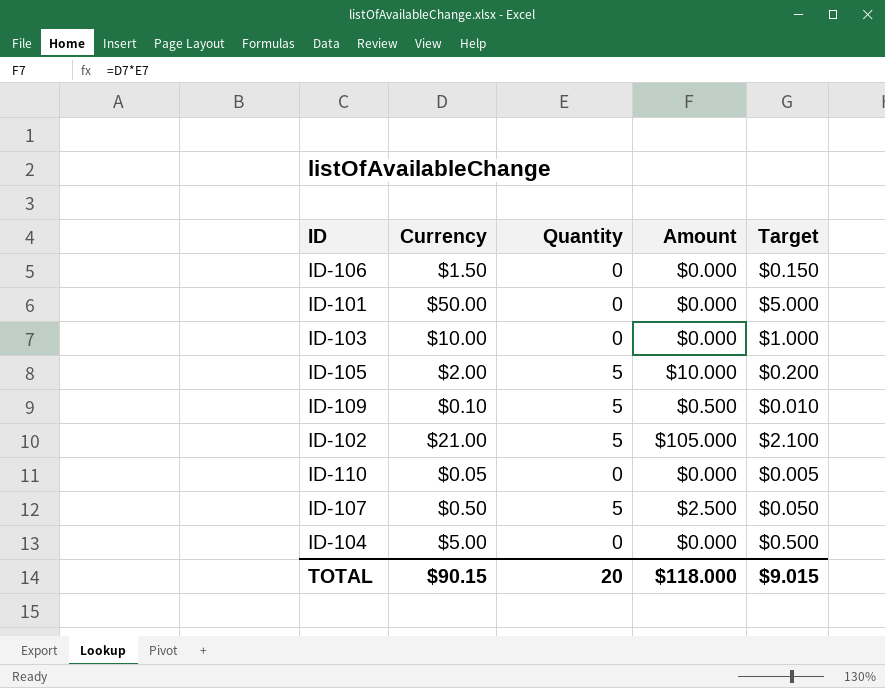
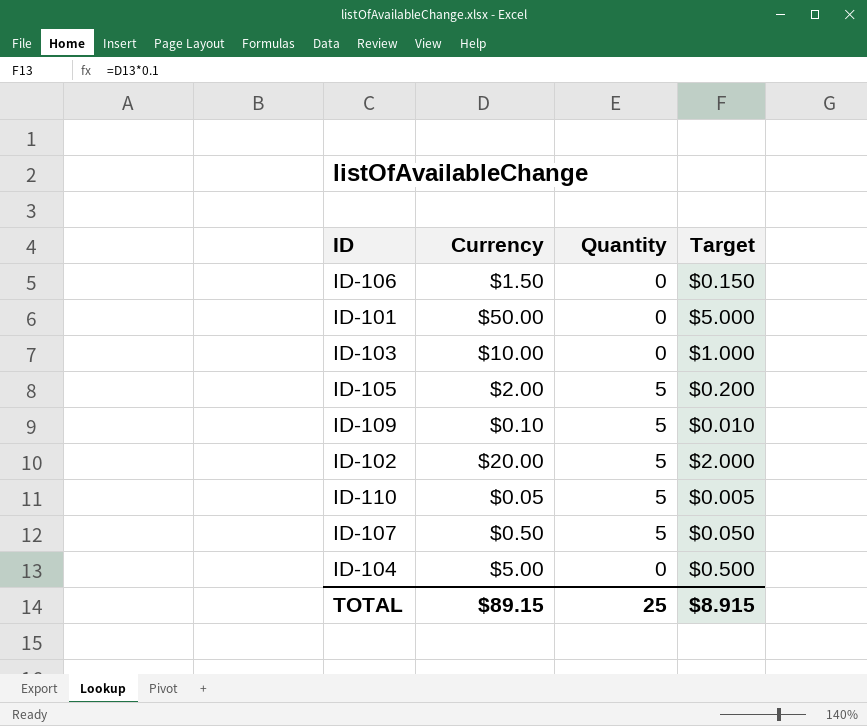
column Amount | formula: [Currency] * [Quantity] -> none
ID-102 | Currency: $21.00 -> $20.00
ID-102 | Target: $2.100 -> $2.000
ID-110 | Quantity: 0 -> 5
TOTAL | Currency: $90.15 -> $89.15
TOTAL | Quantity: 20 -> 25
TOTAL | Target: $9.015 -> $8.915

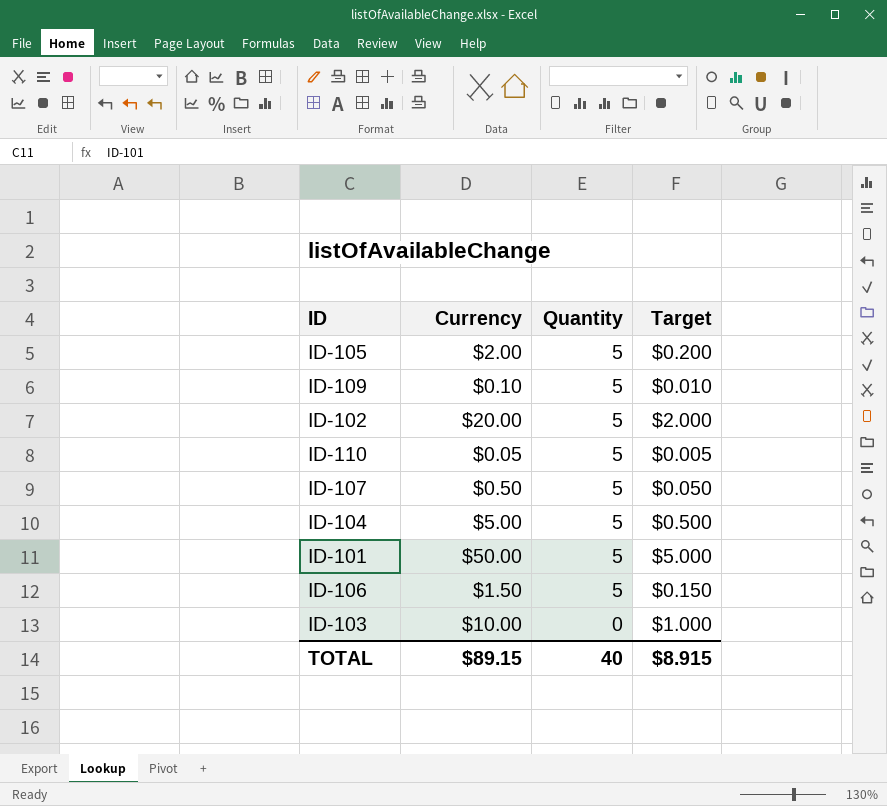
row order: none -> Quantity descending
ID-104 | Quantity: 0 -> 5
ID-101 | Quantity: 0 -> 5
ID-106 | Quantity: 0 -> 5
TOTAL | Quantity: 25 -> 40

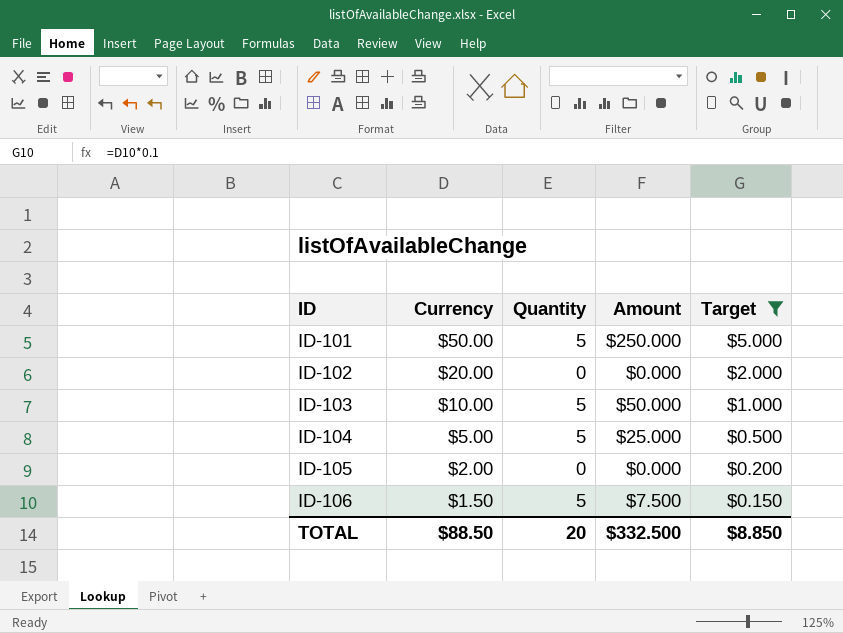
filter: none -> Target >= $0.150
row order: Quantity descending -> ID ascending
column Amount | formula: none -> [Currency] * [Quantity]
ID-102 | Quantity: 5 -> 0
ID-103 | Quantity: 0 -> 5
ID-105 | Quantity: 5 -> 0
TOTAL | Currency: $89.15 -> $88.50
TOTAL | Quantity: 40 -> 20
TOTAL | Target: $8.915 -> $8.850

